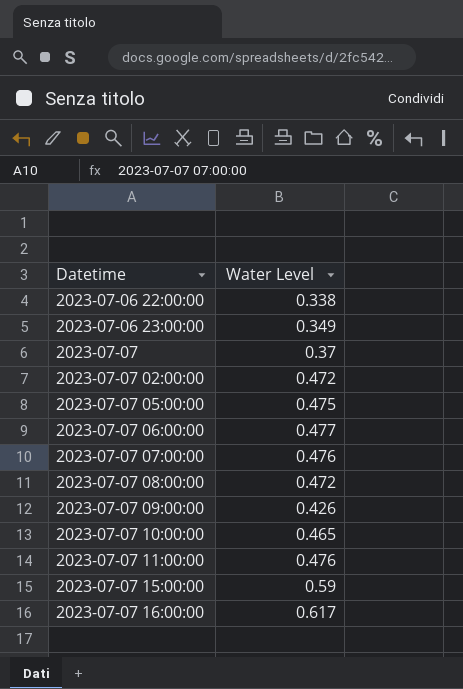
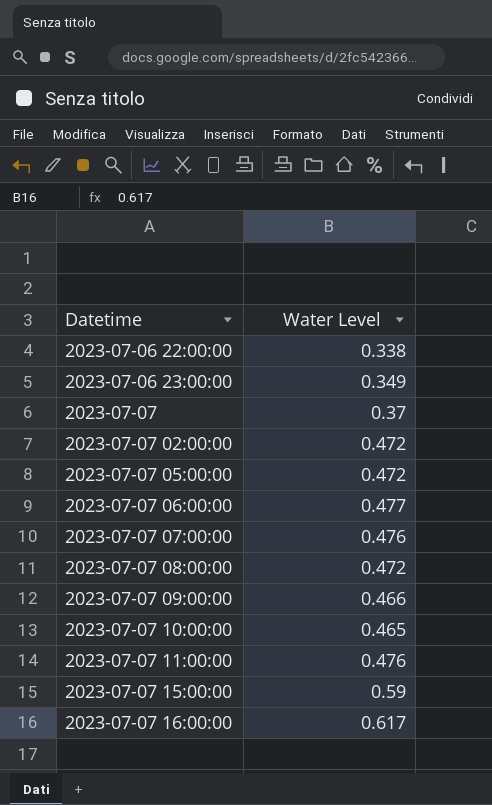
2023-07-07 05:00:00 | Water Level: 0.475 -> 0.472
2023-07-07 09:00:00 | Water Level: 0.426 -> 0.466

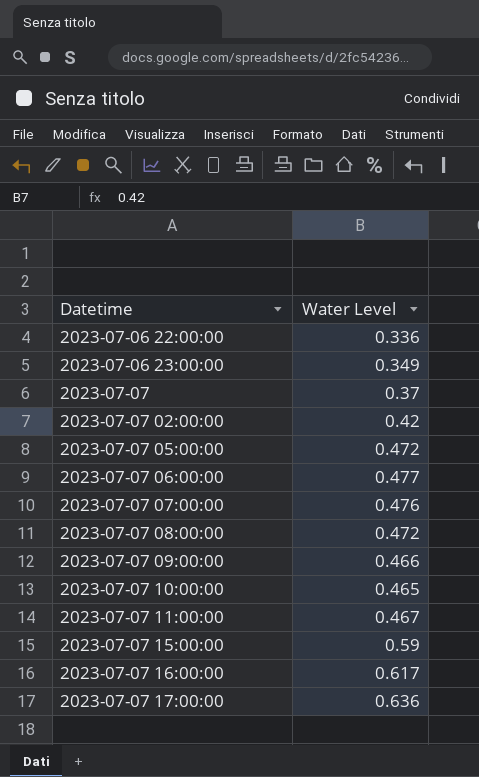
2023-07-06 22:00:00 | Water Level: 0.338 -> 0.336
2023-07-07 02:00:00 | Water Level: 0.472 -> 0.42
2023-07-07 11:00:00 | Water Level: 0.476 -> 0.467
row 2023-07-07 17:00:00: none -> 0.636

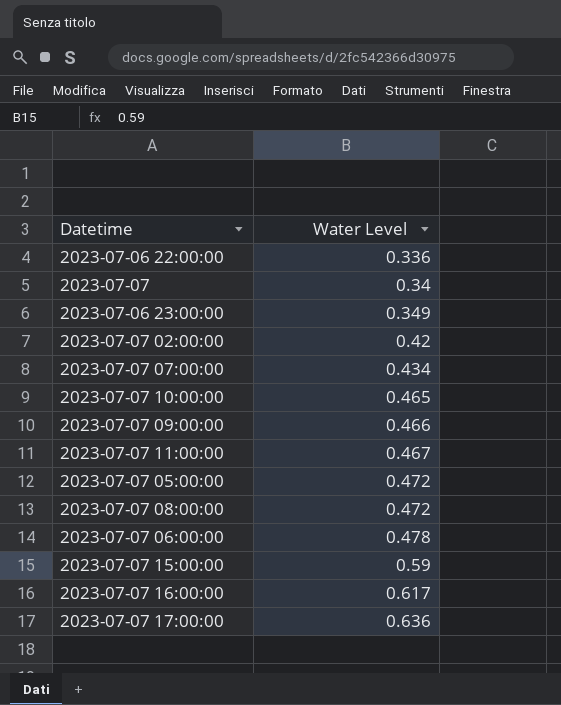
row order: Datetime ascending -> Water Level ascending
2023-07-07 | Water Level: 0.37 -> 0.34
2023-07-07 07:00:00 | Water Level: 0.476 -> 0.434
2023-07-07 06:00:00 | Water Level: 0.477 -> 0.478

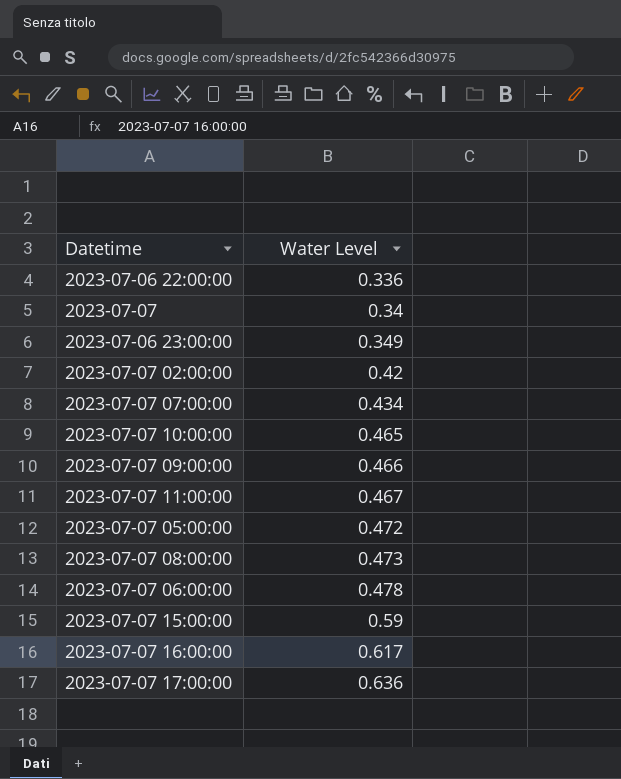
2023-07-07 08:00:00 | Water Level: 0.472 -> 0.473

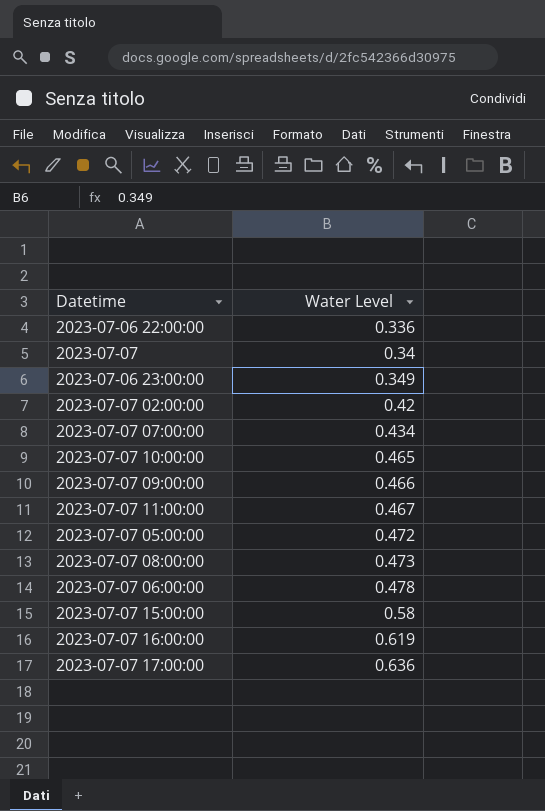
2023-07-07 15:00:00 | Water Level: 0.59 -> 0.58
2023-07-07 16:00:00 | Water Level: 0.617 -> 0.619

